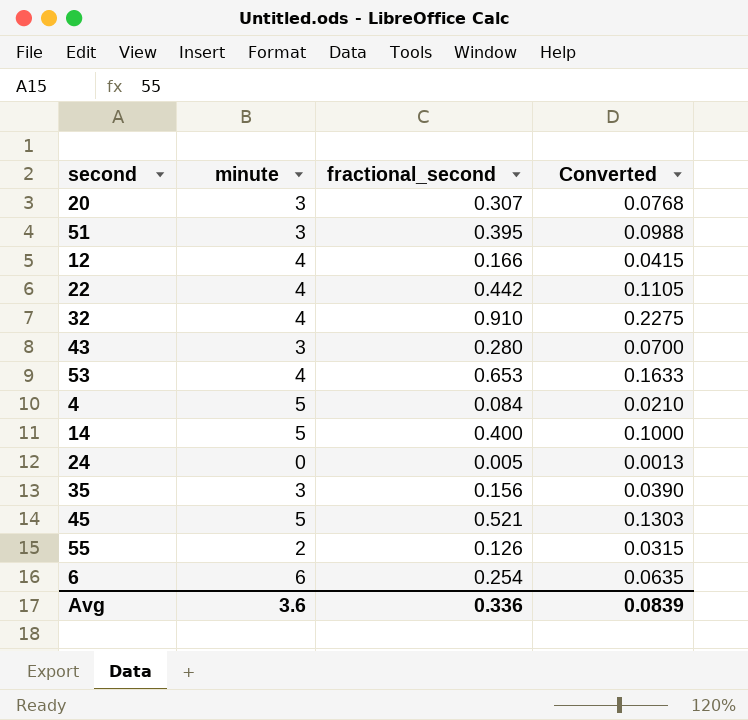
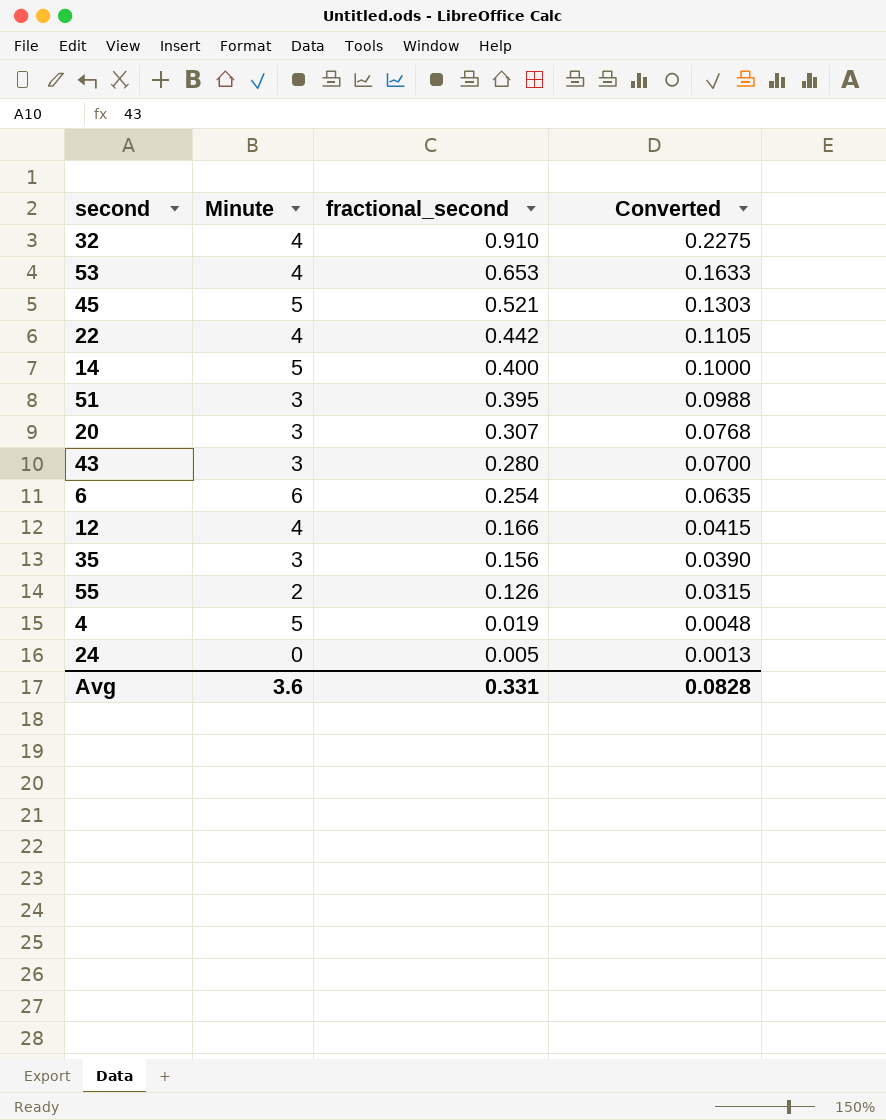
row order: none -> fractional_second descending
column name: minute -> Minute
4 | fractional_second: 0.084 -> 0.019
4 | Converted: 0.0210 -> 0.0048
Avg | fractional_second: 0.336 -> 0.331
Avg | Converted: 0.0839 -> 0.0828

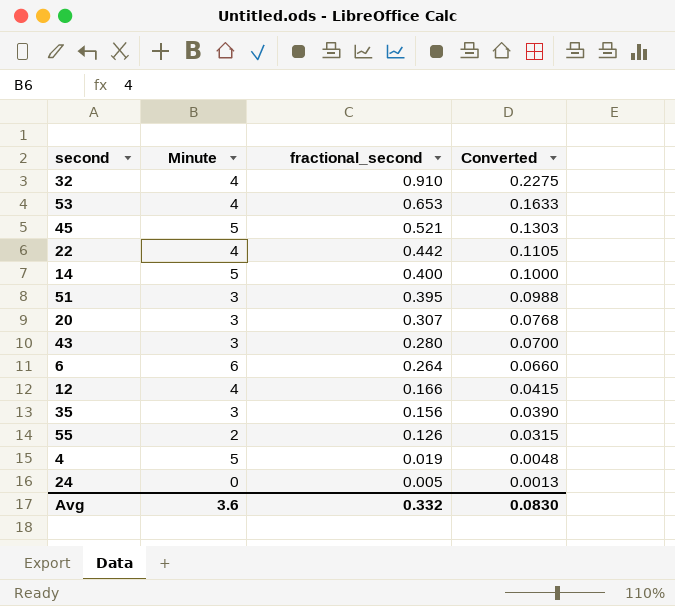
6 | fractional_second: 0.254 -> 0.264
6 | Converted: 0.0635 -> 0.0660
Avg | fractional_second: 0.331 -> 0.332
Avg | Converted: 0.0828 -> 0.0830

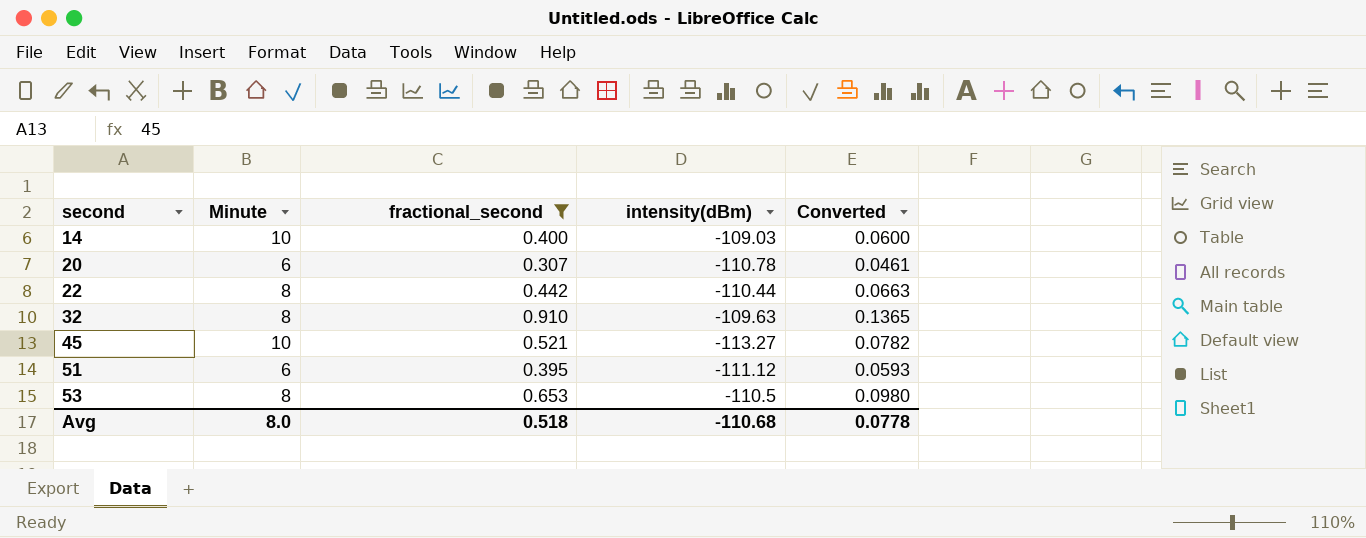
filter: none -> fractional_second >= 0.307
row order: fractional_second descending -> second ascending
column intensity(dBm) | position: none -> 4
column Converted | formula: [fractional_second] * 0.25 -> [fractional_second] * 0.15
14 | Minute: 5 -> 10
20 | Minute: 3 -> 6
22 | Minute: 4 -> 8
32 | Minute: 4 -> 8
45 | Minute: 5 -> 10
51 | Minute: 3 -> 6
53 | Minute: 4 -> 8
Avg | Minute: 3.6 -> 8.0
Avg | fractional_second: 0.332 -> 0.518
Avg | Converted: 0.0830 -> 0.0778

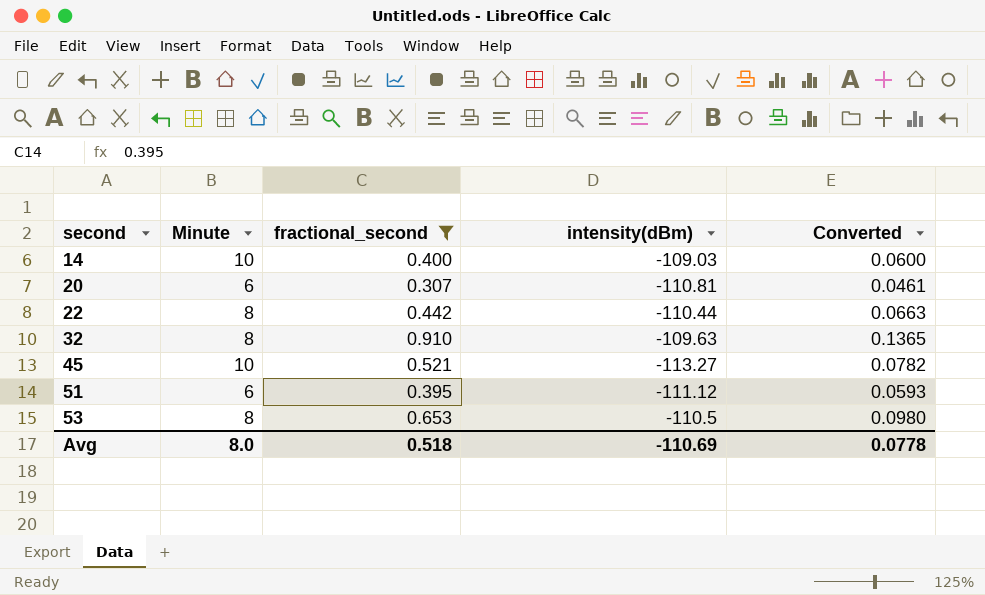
20 | intensity(dBm): -110.78 -> -110.81
Avg | intensity(dBm): -110.68 -> -110.69

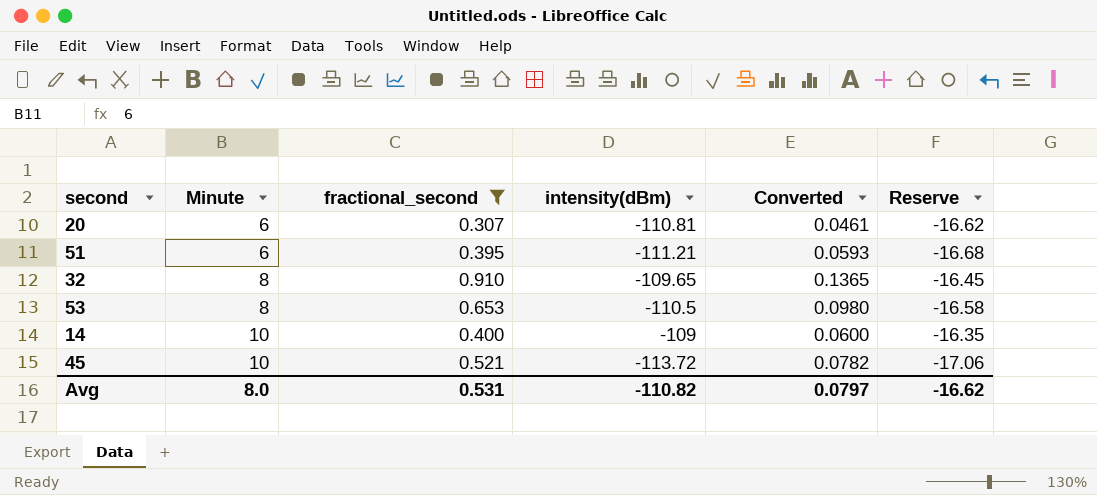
row order: second ascending -> Minute ascending
column Reserve | formula: none -> [intensity(dBm)] * 0.15
row 22: 8 | 0.442 | -110.44 | 0.0663 -> none
51 | intensity(dBm): -111.12 -> -111.21
32 | intensity(dBm): -109.63 -> -109.65
14 | intensity(dBm): -109.03 -> -109
45 | intensity(dBm): -113.27 -> -113.72
Avg | fractional_second: 0.518 -> 0.531
Avg | intensity(dBm): -110.69 -> -110.82
Avg | Converted: 0.0778 -> 0.0797

